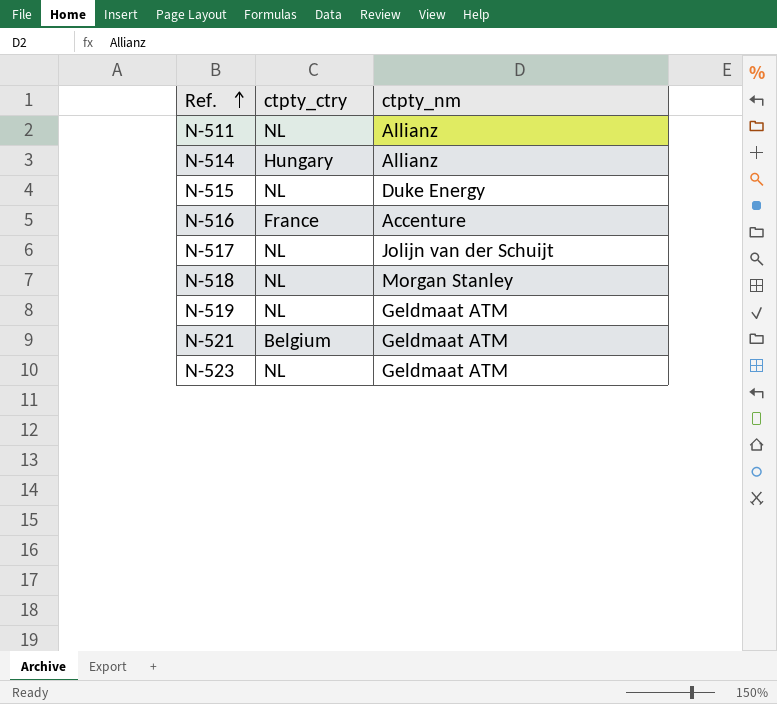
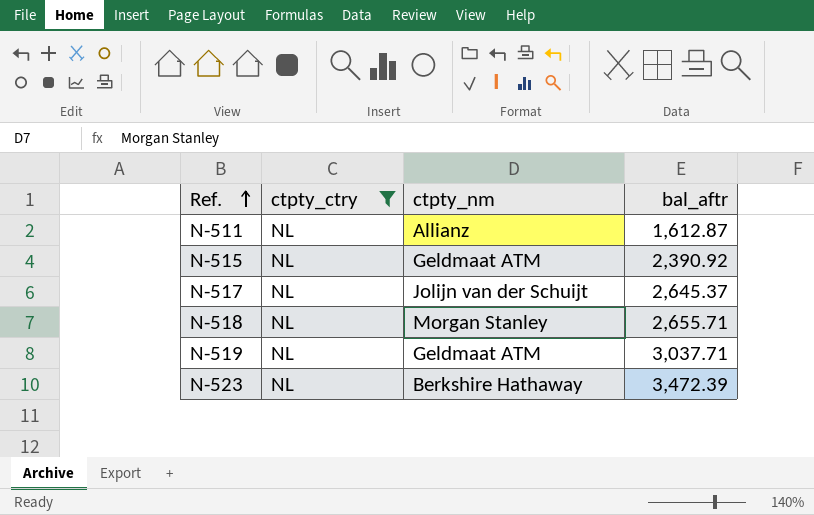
filter: none -> ctpty_ctry = NL
column bal_aftr | position: none -> 4
N-515 | ctpty_nm: Duke Energy -> Geldmaat ATM
N-523 | ctpty_nm: Geldmaat ATM -> Berkshire Hathaway

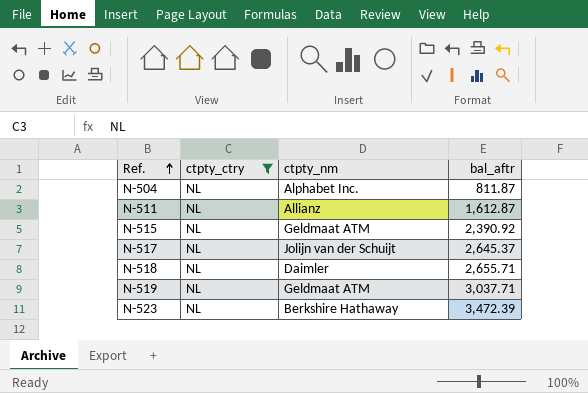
row N-504: none -> NL | Alphabet Inc. | 811.87
N-518 | ctpty_nm: Morgan Stanley -> Daimler

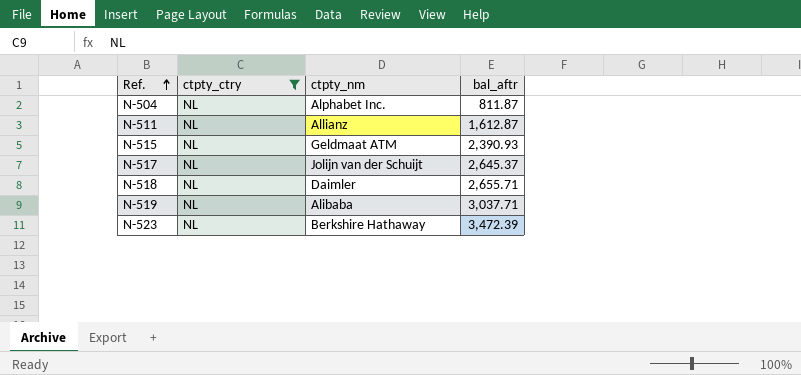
N-515 | bal_aftr: 2,390.92 -> 2,390.93
N-519 | ctpty_nm: Geldmaat ATM -> Alibaba

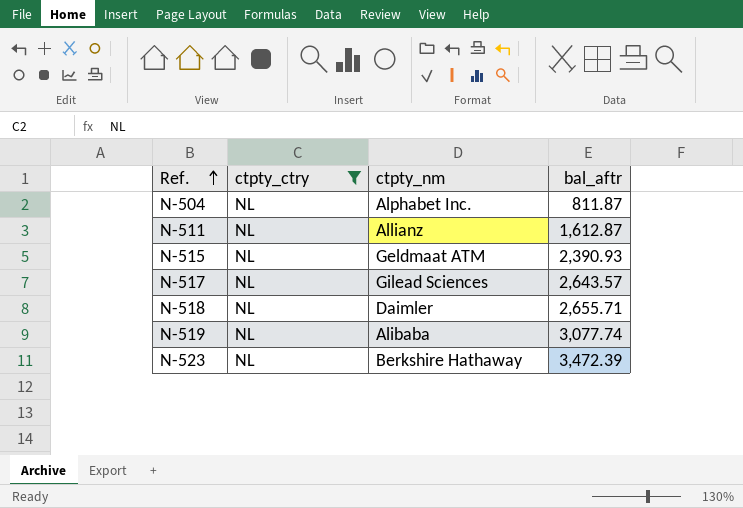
N-517 | ctpty_nm: Jolijn van der Schuijt -> Gilead Sciences
N-517 | bal_aftr: 2,645.37 -> 2,643.57
N-519 | bal_aftr: 3,037.71 -> 3,077.74

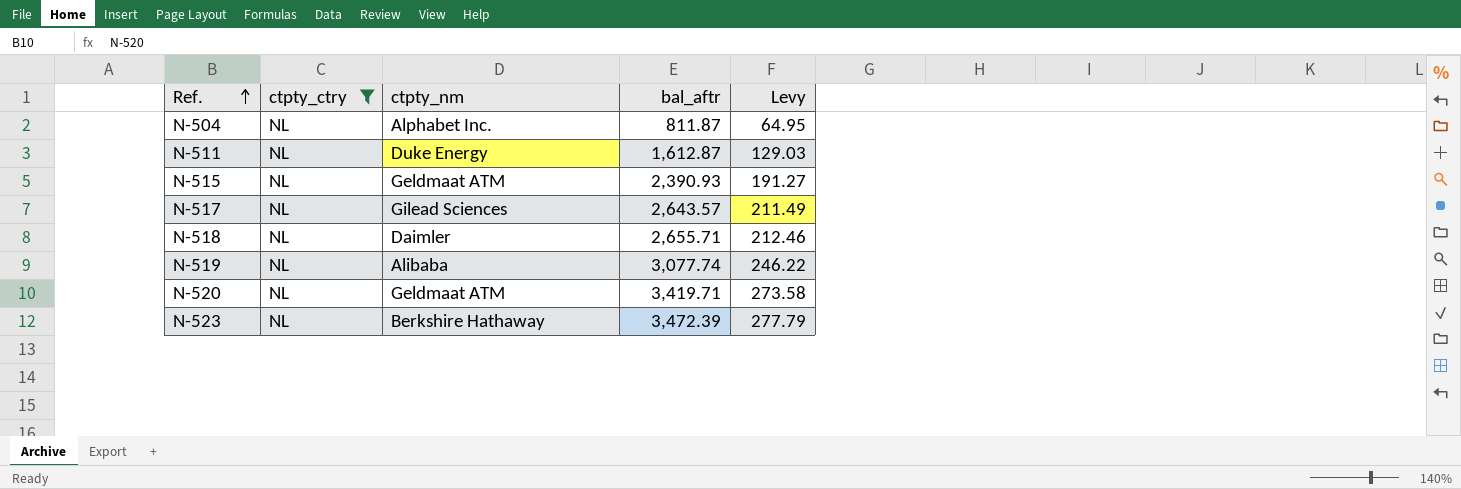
column Levy | formula: none -> [bal_aftr] * 0.08
N-511 | ctpty_nm: Allianz -> Duke Energy
row N-520: none -> NL | Geldmaat ATM | 3,419.71 | 273.58

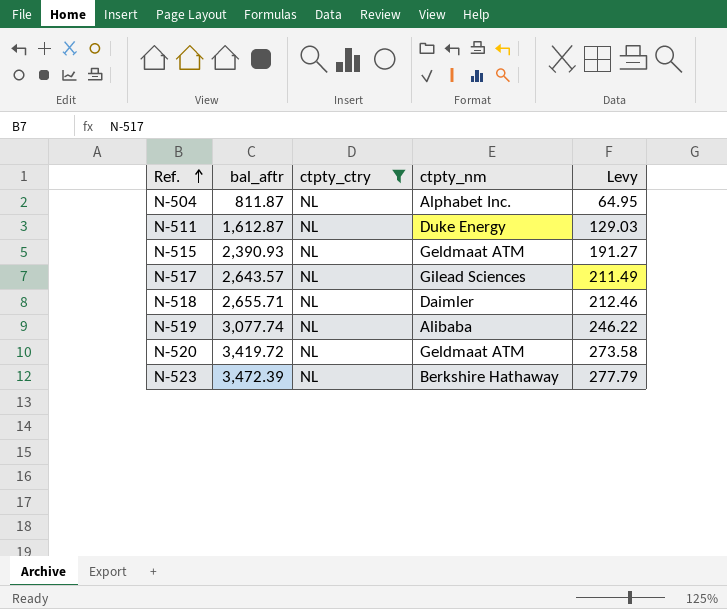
column bal_aftr | position: 4 -> 2
N-520 | bal_aftr: 3,419.71 -> 3,419.72

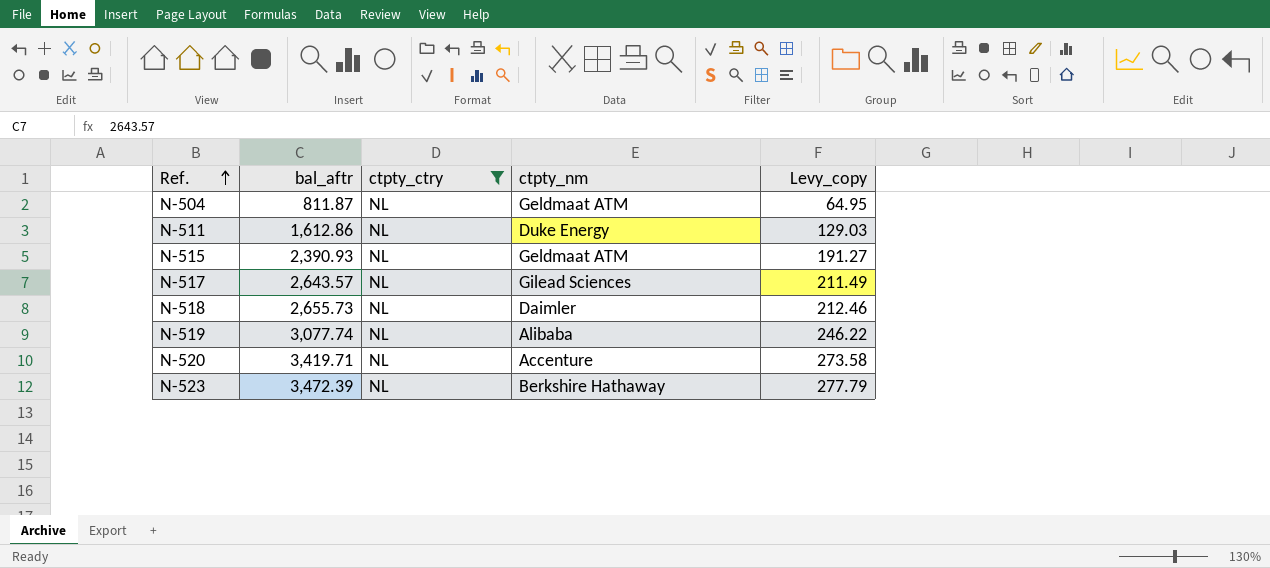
column name: Levy -> Levy_copy
N-504 | ctpty_nm: Alphabet Inc. -> Geldmaat ATM
N-511 | bal_aftr: 1,612.87 -> 1,612.86
N-518 | bal_aftr: 2,655.71 -> 2,655.73
N-520 | bal_aftr: 3,419.72 -> 3,419.71
N-520 | ctpty_nm: Geldmaat ATM -> Accenture

